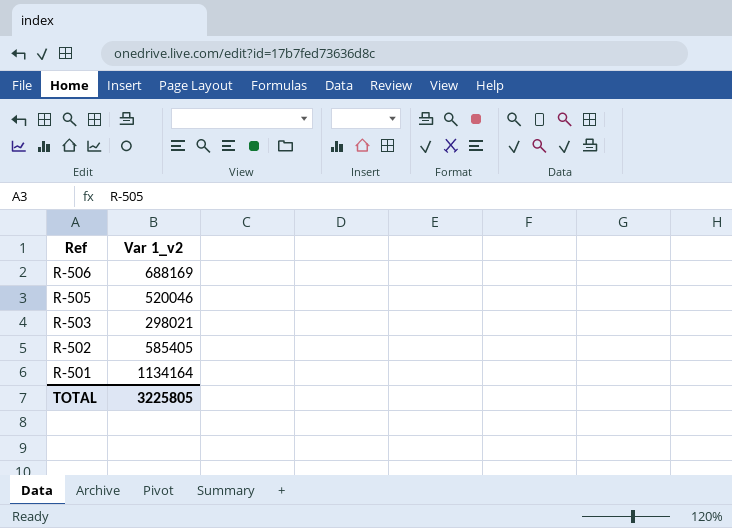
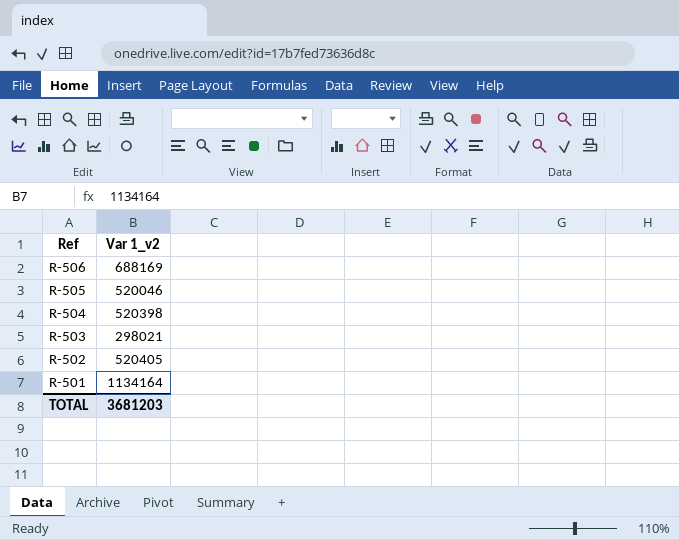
row R-504: none -> 520398
R-502 | Var 1_v2: 585405 -> 520405
TOTAL | Var 1_v2: 3225805 -> 3681203

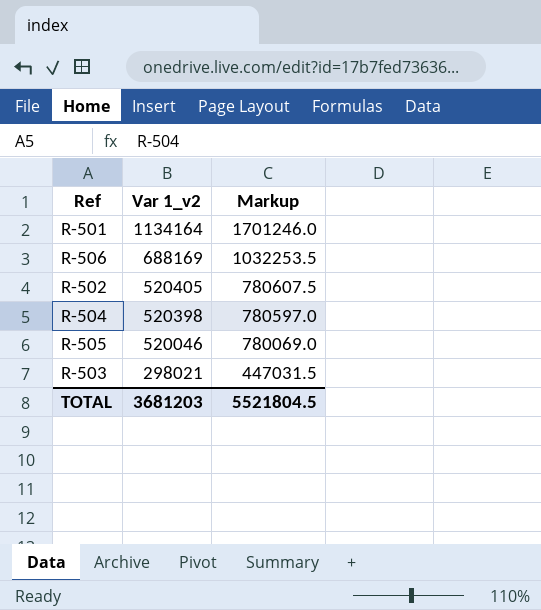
row order: Ref descending -> Var 1_v2 descending
column Markup | formula: none -> [Var 1_v2] * 1.5

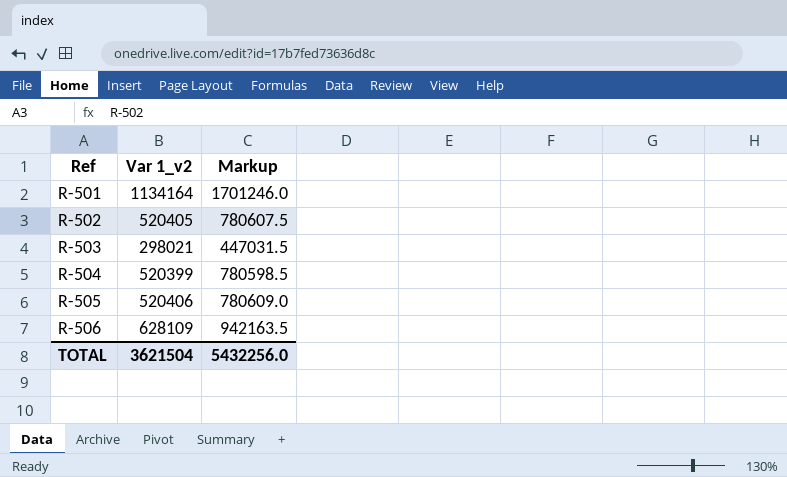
row order: Var 1_v2 descending -> Ref ascending
R-504 | Var 1_v2: 520398 -> 520399
R-504 | Markup: 780597.0 -> 780598.5
R-505 | Var 1_v2: 520046 -> 520406
R-505 | Markup: 780069.0 -> 780609.0
R-506 | Var 1_v2: 688169 -> 628109
R-506 | Markup: 1032253.5 -> 942163.5
TOTAL | Var 1_v2: 3681203 -> 3621504
TOTAL | Markup: 5521804.5 -> 5432256.0

